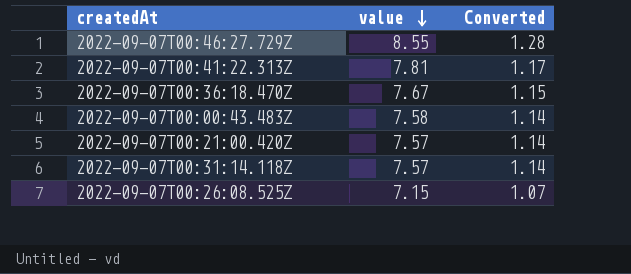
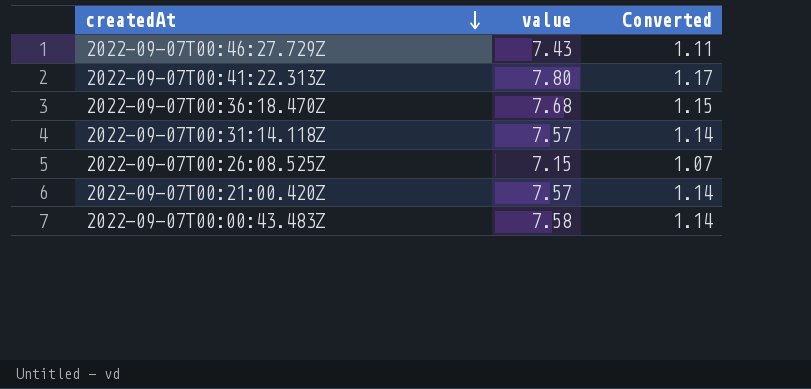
row order: value descending -> createdAt descending
2022-09-07T00:46:27.729Z | value: 8.55 -> 7.43
2022-09-07T00:46:27.729Z | Converted: 1.28 -> 1.11
2022-09-07T00:41:22.313Z | value: 7.81 -> 7.80
2022-09-07T00:36:18.470Z | value: 7.67 -> 7.68

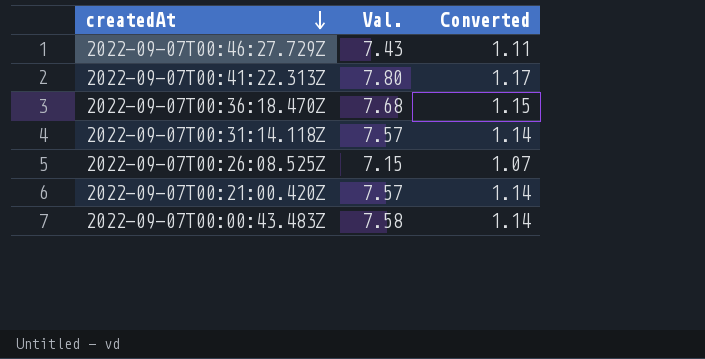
column name: value -> Val.

